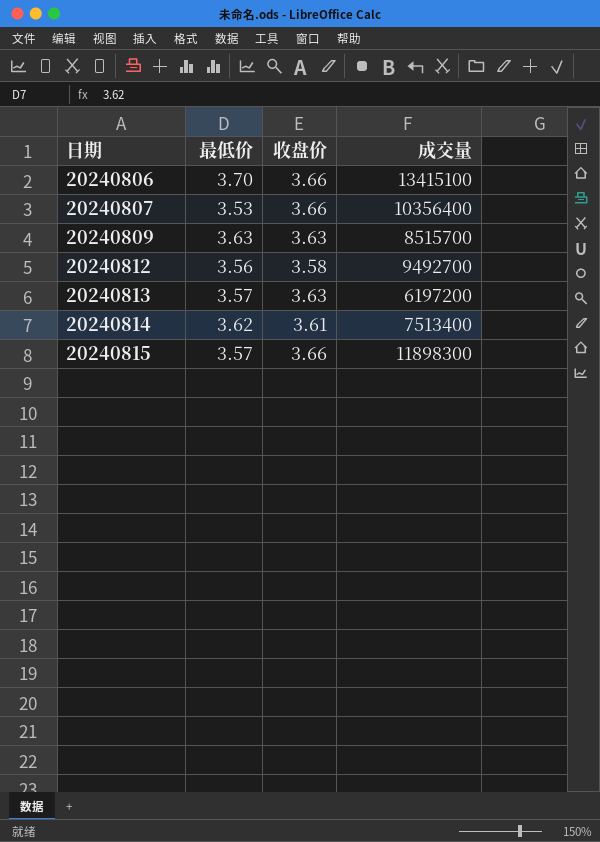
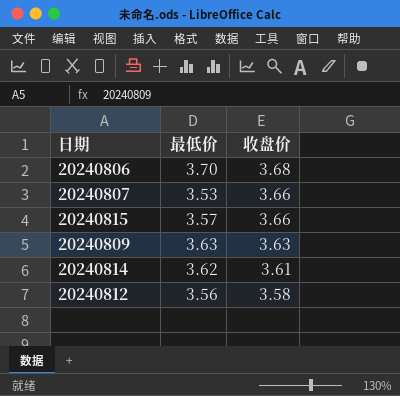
row order: 日期 ascending -> 收盘价 descending
column 成交量 | position: 4 -> none
row 20240813: 3.57 | 3.63 | 6197200 -> none
20240806 | 收盘价: 3.66 -> 3.68

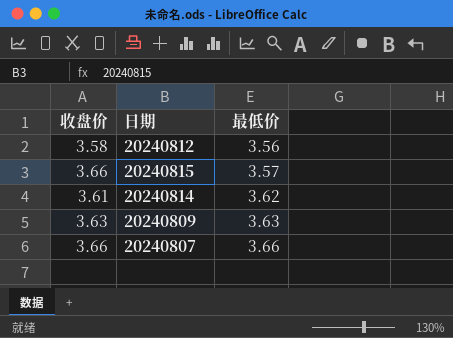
row order: 收盘价 descending -> 最低价 ascending
column 收盘价 | position: 3 -> 1
row 20240806: 3.70 | 3.68 -> none
20240807 | 最低价: 3.53 -> 3.66

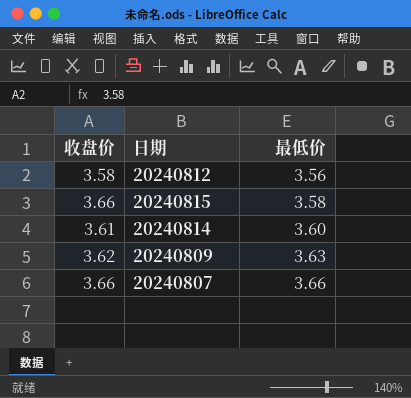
20240815 | 最低价: 3.57 -> 3.58
20240814 | 最低价: 3.62 -> 3.60
20240809 | 收盘价: 3.63 -> 3.62

